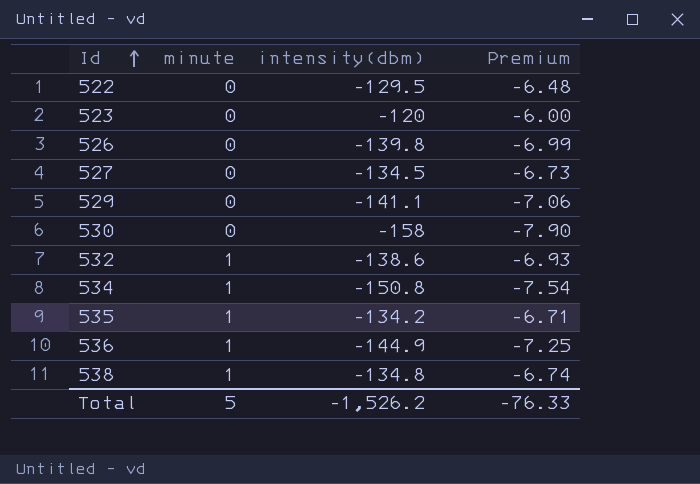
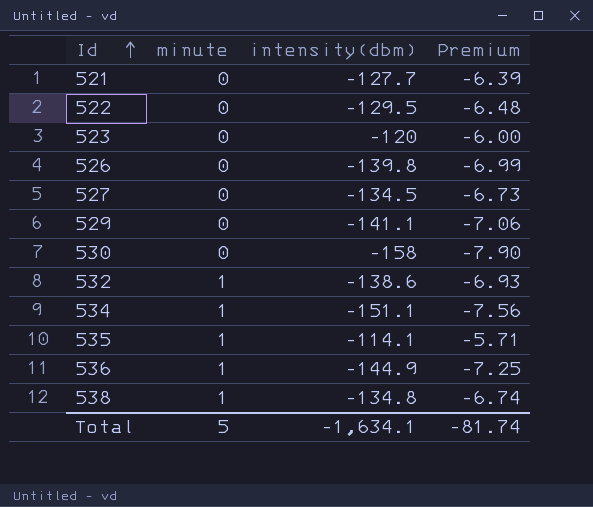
row 521: none -> 0 | -127.7 | -6.39
534 | intensity(dbm): -150.8 -> -151.1
534 | Premium: -7.54 -> -7.56
535 | intensity(dbm): -134.2 -> -114.1
535 | Premium: -6.71 -> -5.71
Total | intensity(dbm): -1,526.2 -> -1,634.1
Total | Premium: -76.33 -> -81.74

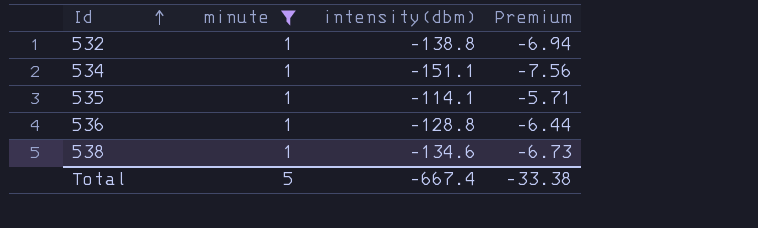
filter: none -> minute = 1
532 | intensity(dbm): -138.6 -> -138.8
532 | Premium: -6.93 -> -6.94
536 | intensity(dbm): -144.9 -> -128.8
536 | Premium: -7.25 -> -6.44
538 | intensity(dbm): -134.8 -> -134.6
538 | Premium: -6.74 -> -6.73
Total | intensity(dbm): -1,634.1 -> -667.4
Total | Premium: -81.74 -> -33.38

